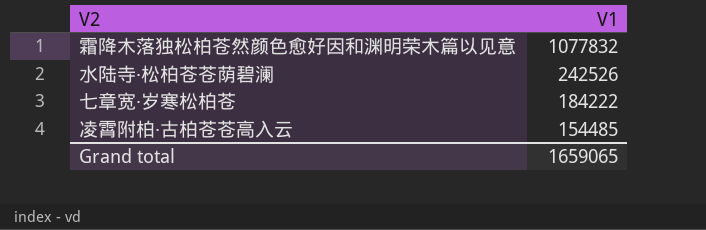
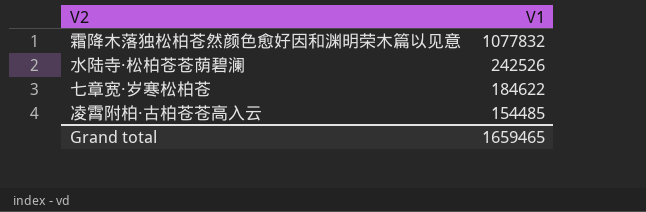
七章宽·岁寒松柏苍 | V1: 184222 -> 184622
Grand total | V1: 1659065 -> 1659465

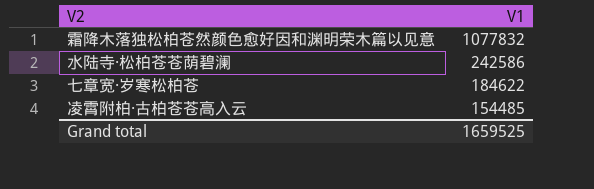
水陆寺·松柏苍苍荫碧澜 | V1: 242526 -> 242586
Grand total | V1: 1659465 -> 1659525

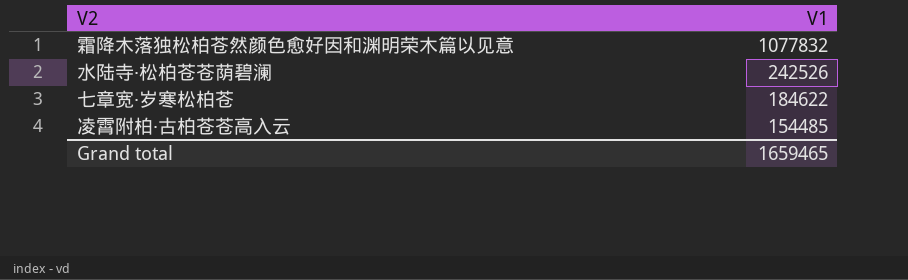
水陆寺·松柏苍苍荫碧澜 | V1: 242586 -> 242526
Grand total | V1: 1659525 -> 1659465

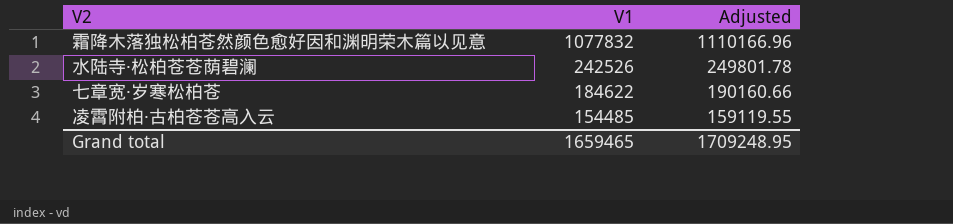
column Adjusted | formula: none -> [V1] * 1.03

